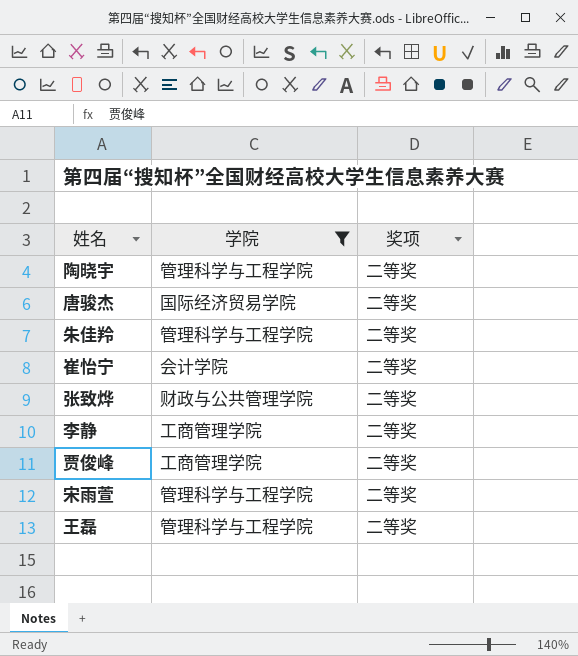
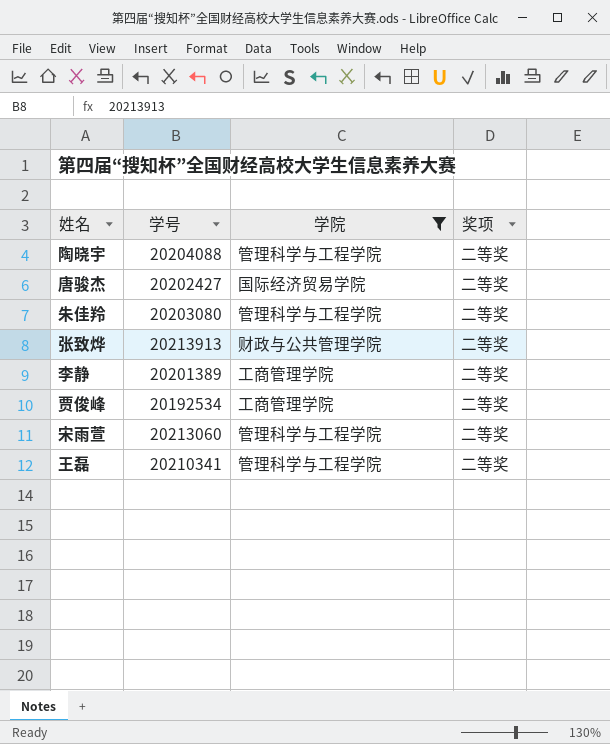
column 学号 | position: none -> 2
row 崔怡宁: 会计学院 | 二等奖 -> none

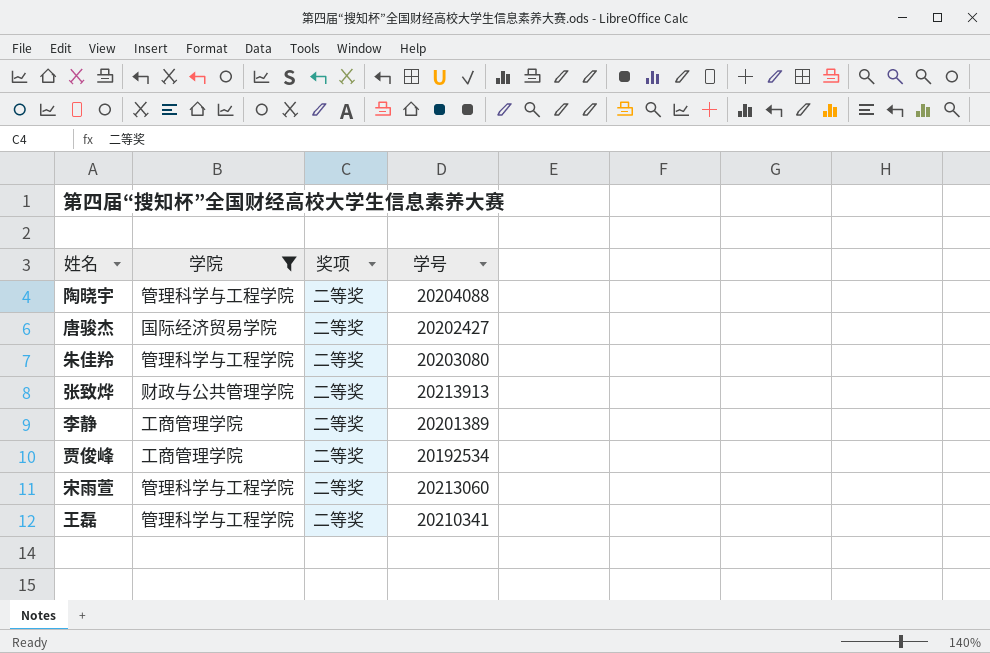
column 学号 | position: 2 -> 4

